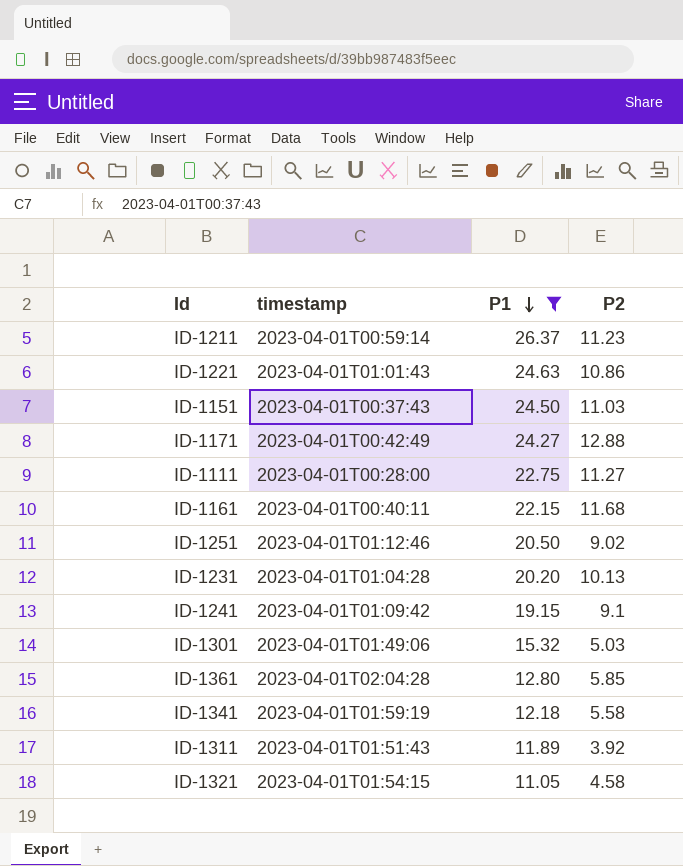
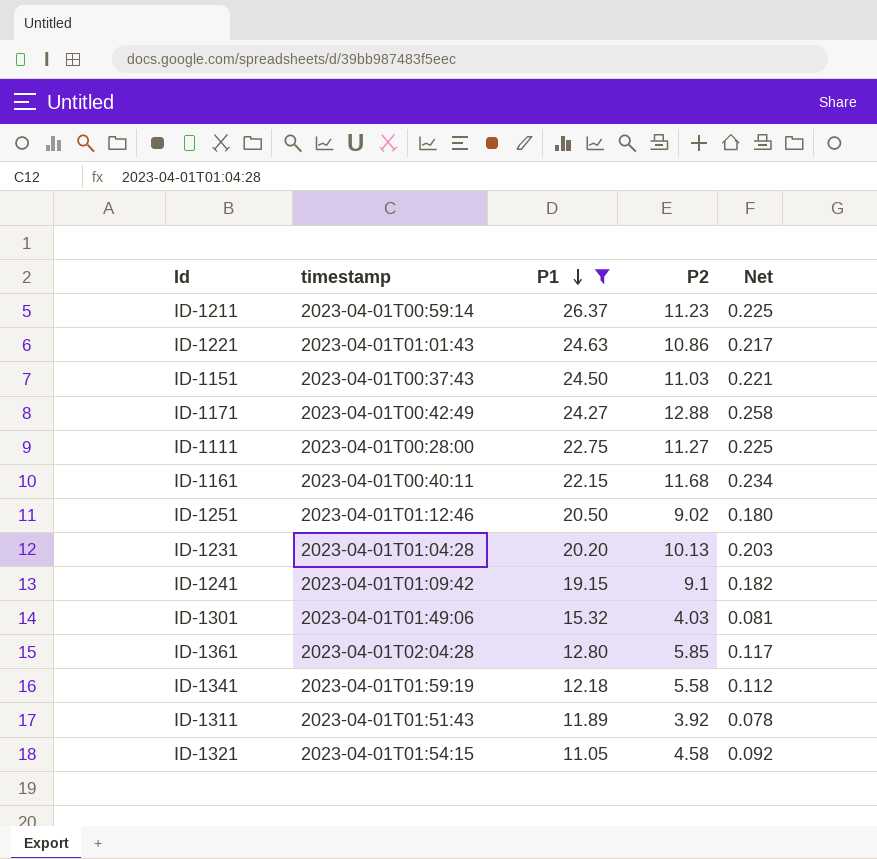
column Net | formula: none -> [P2] * 0.02
ID-1301 | P2: 5.03 -> 4.03

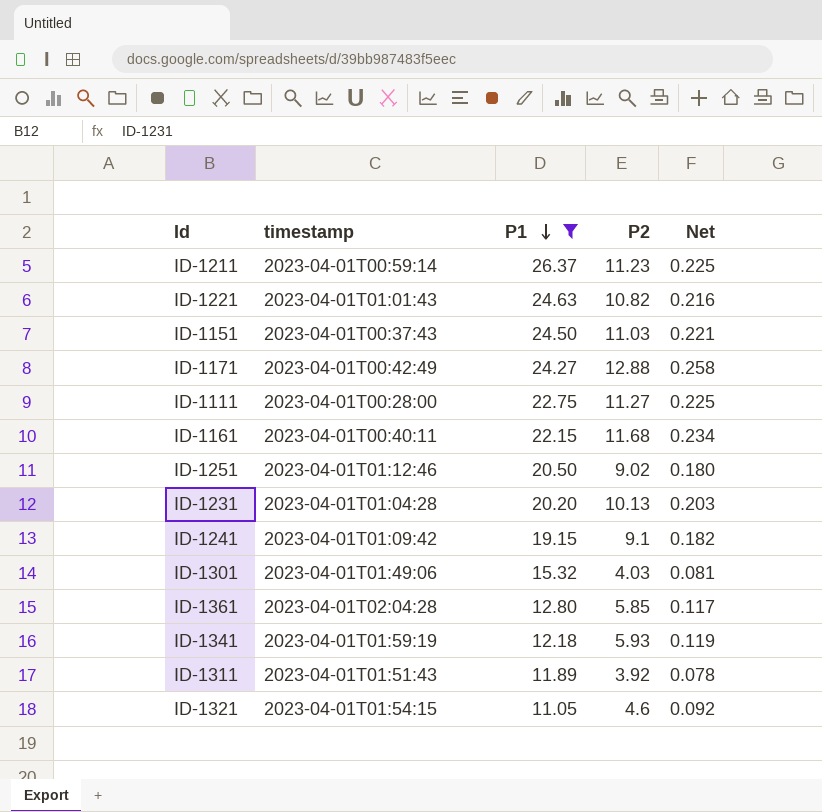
ID-1221 | P2: 10.86 -> 10.82
ID-1221 | Net: 0.217 -> 0.216
ID-1341 | P2: 5.58 -> 5.93
ID-1341 | Net: 0.112 -> 0.119
ID-1321 | P2: 4.58 -> 4.6

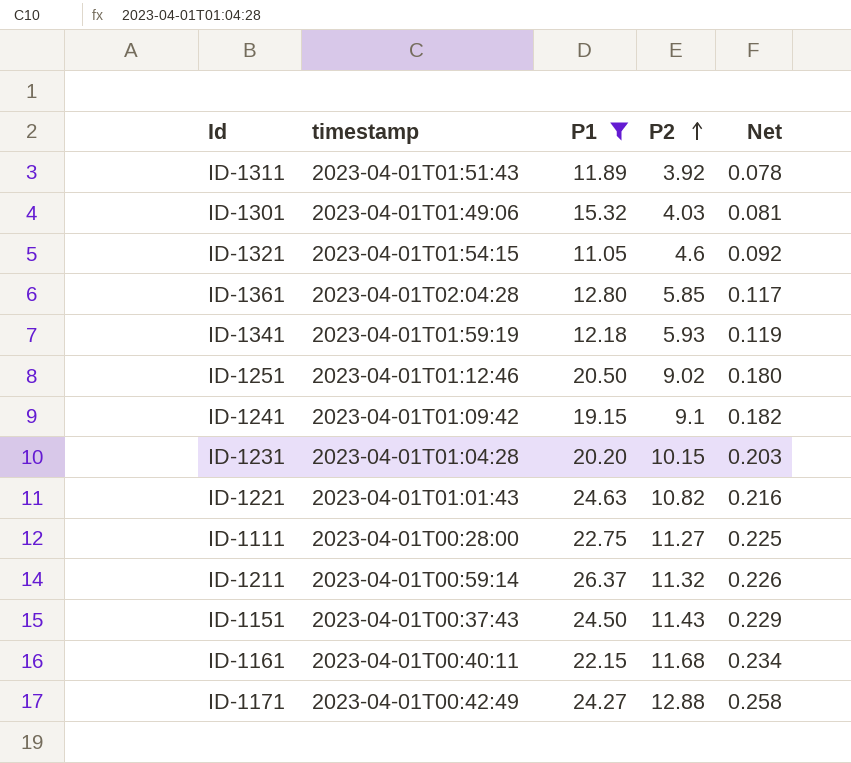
row order: P1 descending -> P2 ascending
ID-1231 | P2: 10.13 -> 10.15
ID-1211 | P2: 11.23 -> 11.32
ID-1211 | Net: 0.225 -> 0.226
ID-1151 | P2: 11.03 -> 11.43
ID-1151 | Net: 0.221 -> 0.229

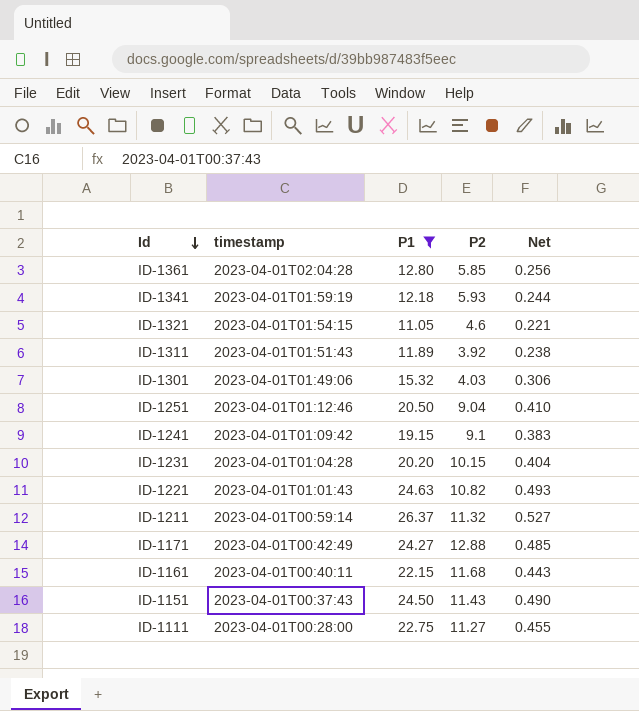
row order: P2 ascending -> Id descending
column Net | formula: [P2] * 0.02 -> [P1] * 0.02
ID-1251 | P2: 9.02 -> 9.04

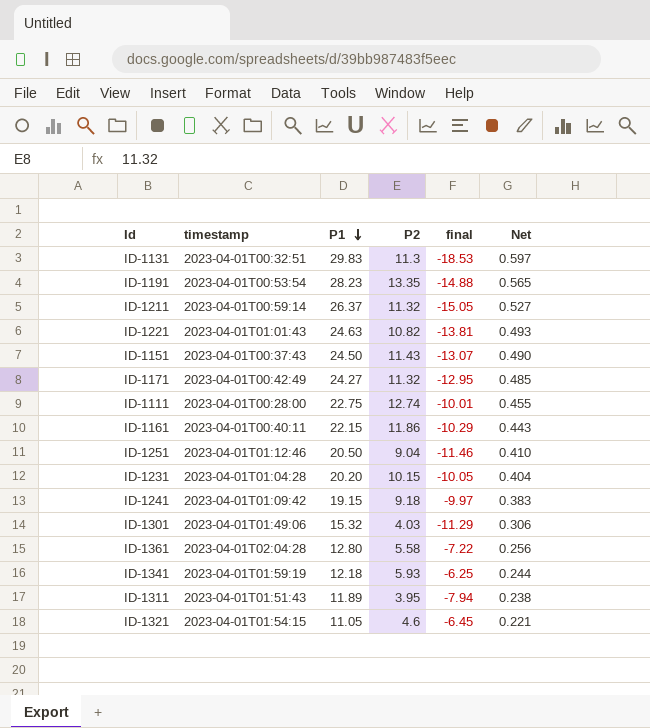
filter: P1 <= 26.37 -> none
row order: Id descending -> P1 descending
column final | formula: none -> [P2] - [P1]
ID-1171 | P2: 12.88 -> 11.32
ID-1111 | P2: 11.27 -> 12.74
ID-1161 | P2: 11.68 -> 11.86
ID-1241 | P2: 9.1 -> 9.18
ID-1361 | P2: 5.85 -> 5.58
ID-1311 | P2: 3.92 -> 3.95

